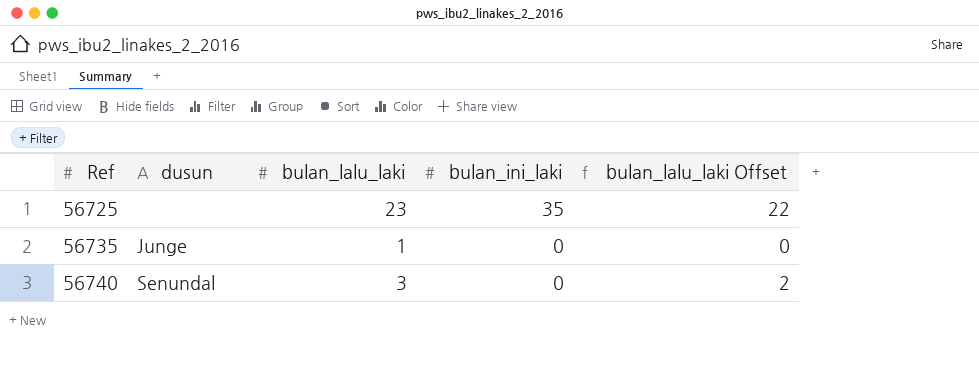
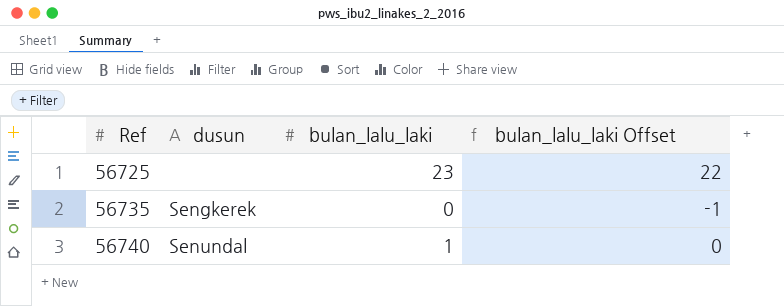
column bulan_ini_laki | position: 4 -> none
56735 | dusun: Junge -> Sengkerek
56735 | bulan_lalu_laki: 1 -> 0
56735 | bulan_lalu_laki Offset: 0 -> -1
56740 | bulan_lalu_laki: 3 -> 1
56740 | bulan_lalu_laki Offset: 2 -> 0

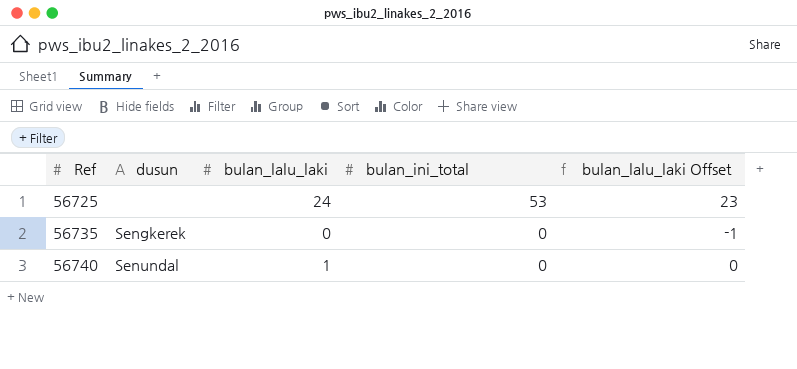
column bulan_ini_total | position: none -> 4
56725 | bulan_lalu_laki: 23 -> 24
56725 | bulan_lalu_laki Offset: 22 -> 23

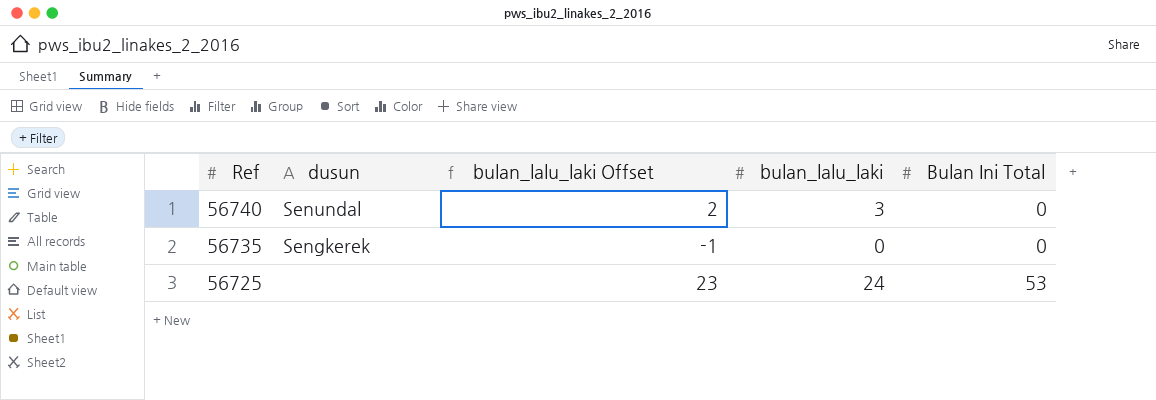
row order: Ref ascending -> Ref descending
column bulan_lalu_laki Offset | position: 5 -> 3
column name: bulan_ini_total -> Bulan Ini Total
56740 | bulan_lalu_laki Offset: 0 -> 2
56740 | bulan_lalu_laki: 1 -> 3

